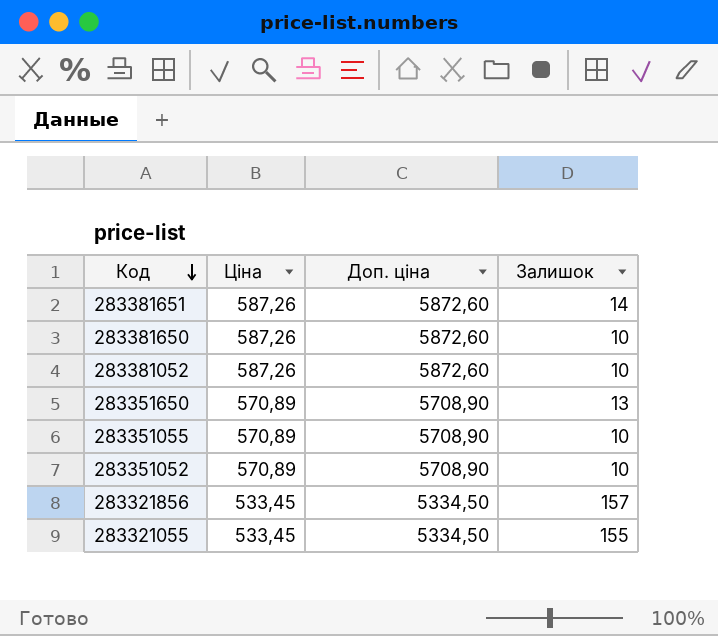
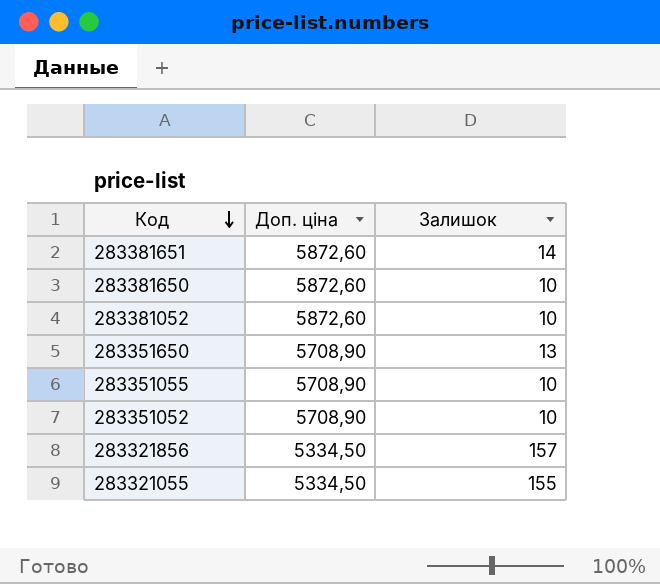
column Ціна | position: 2 -> none

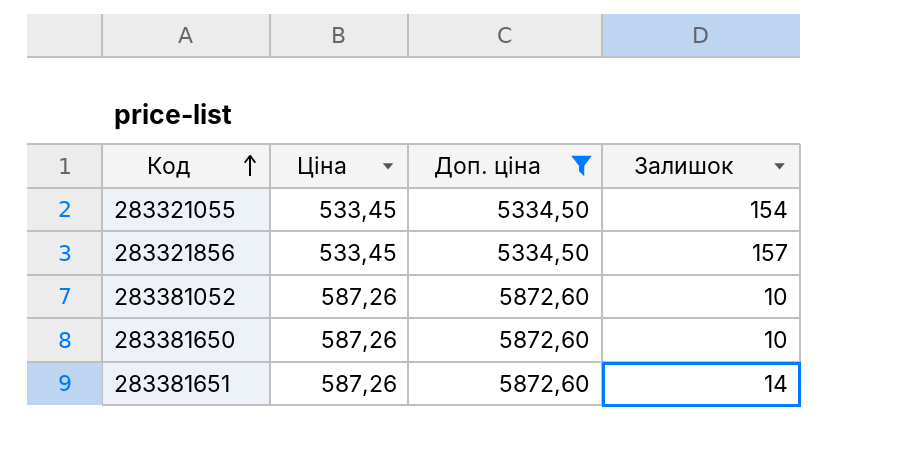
filter: none -> Доп. ціна != 5708,90
row order: Код descending -> Код ascending
column Ціна | position: none -> 2
283321055 | Залишок: 155 -> 154

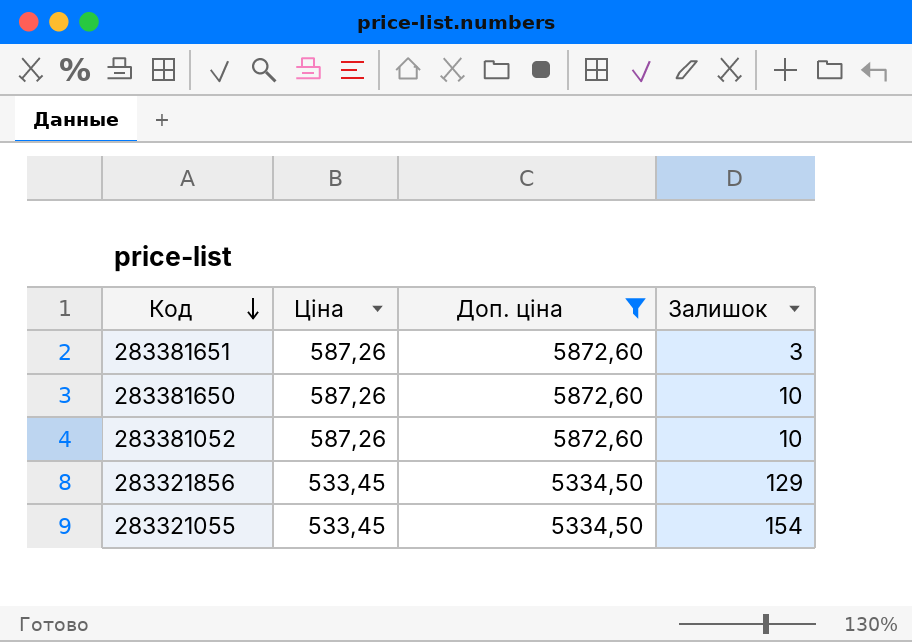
row order: Код ascending -> Код descending
283381651 | Залишок: 14 -> 3
283321856 | Залишок: 157 -> 129

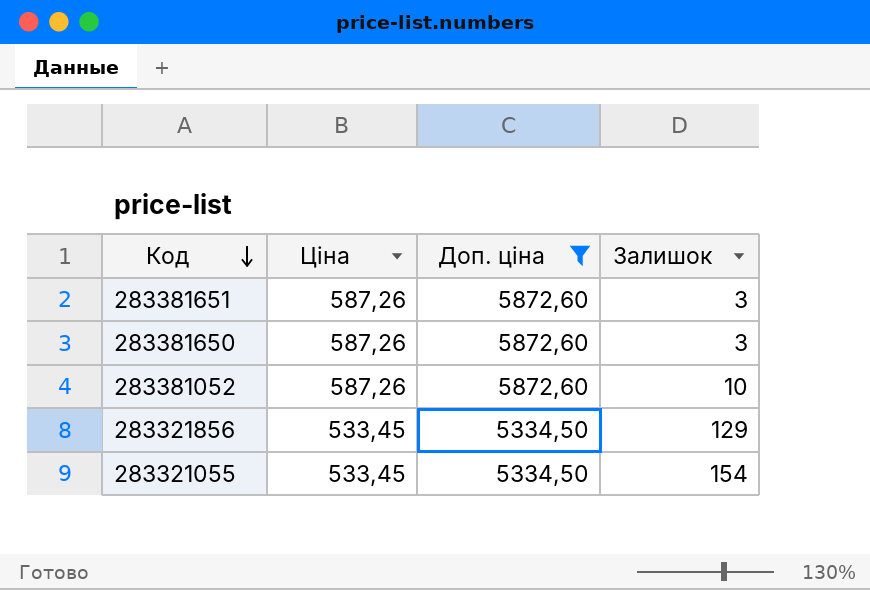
283381650 | Залишок: 10 -> 3

